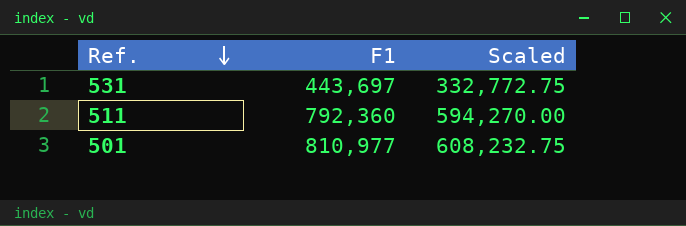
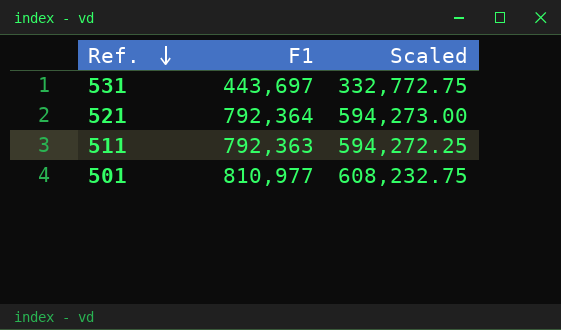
row 521: none -> 792,364 | 594,273.00
511 | F1: 792,360 -> 792,363
511 | Scaled: 594,270.00 -> 594,272.25

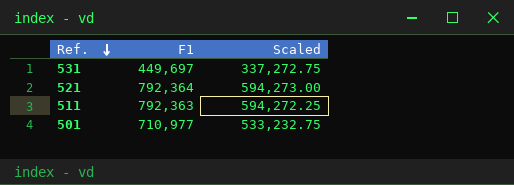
531 | F1: 443,697 -> 449,697
531 | Scaled: 332,772.75 -> 337,272.75
501 | F1: 810,977 -> 710,977
501 | Scaled: 608,232.75 -> 533,232.75

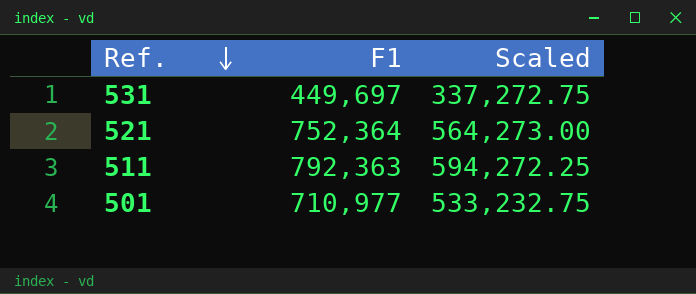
521 | F1: 792,364 -> 752,364
521 | Scaled: 594,273.00 -> 564,273.00

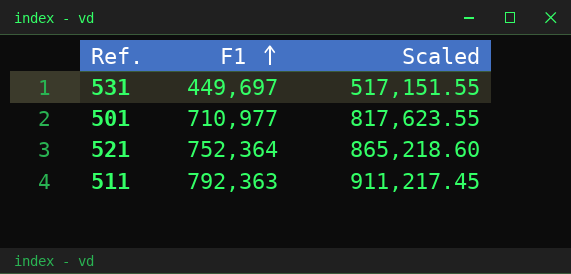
row order: Ref. descending -> F1 ascending
column Scaled | formula: [F1] * 0.75 -> [F1] * 1.15

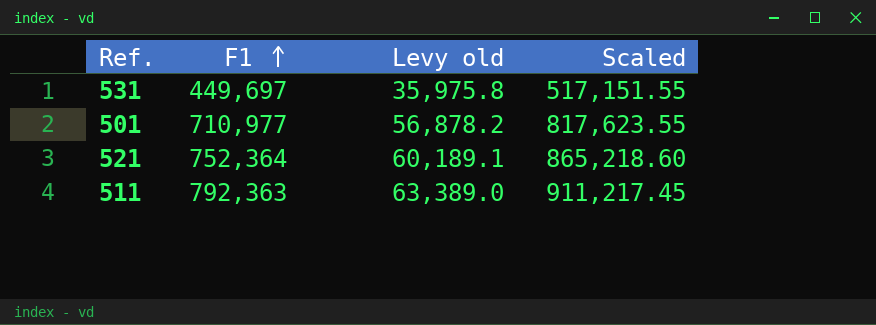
column Levy old | formula: none -> [F1] * 0.08

